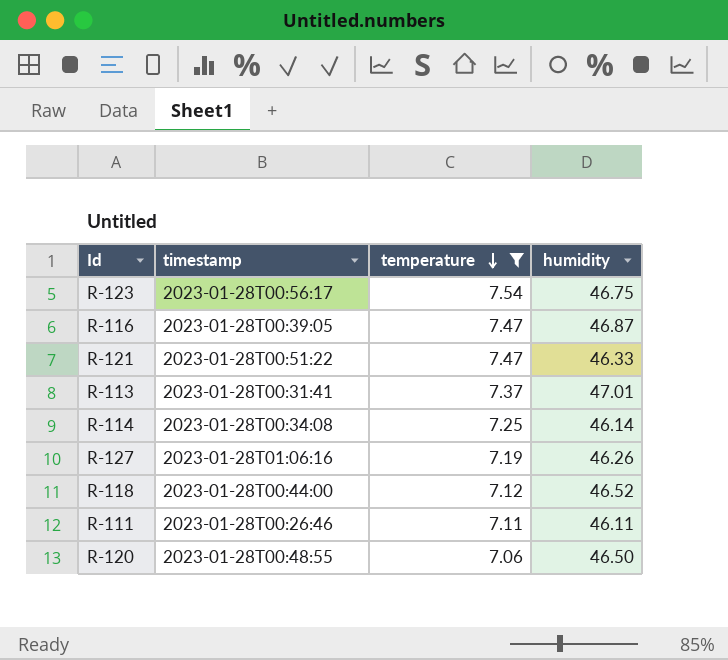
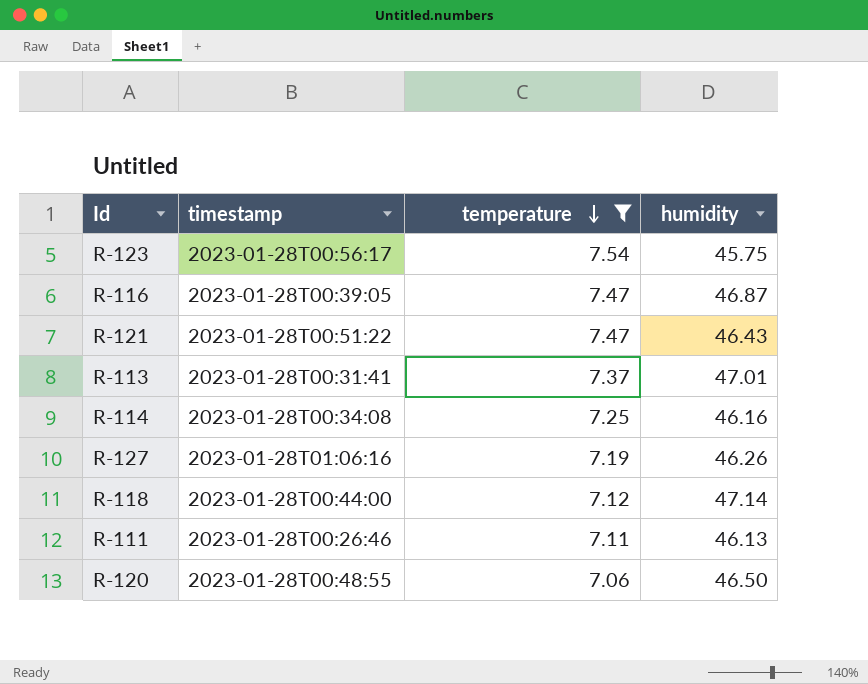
R-123 | humidity: 46.75 -> 45.75
R-121 | humidity: 46.33 -> 46.43
R-114 | humidity: 46.14 -> 46.16
R-118 | humidity: 46.52 -> 47.14
R-111 | humidity: 46.11 -> 46.13

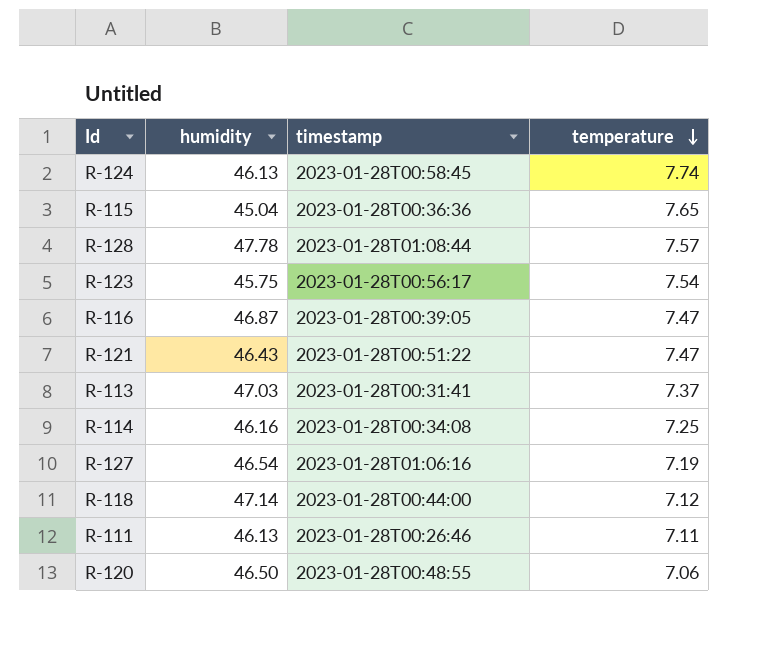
filter: temperature <= 7.54 -> none
column humidity | position: 4 -> 2
R-113 | humidity: 47.01 -> 47.03
R-127 | humidity: 46.26 -> 46.54

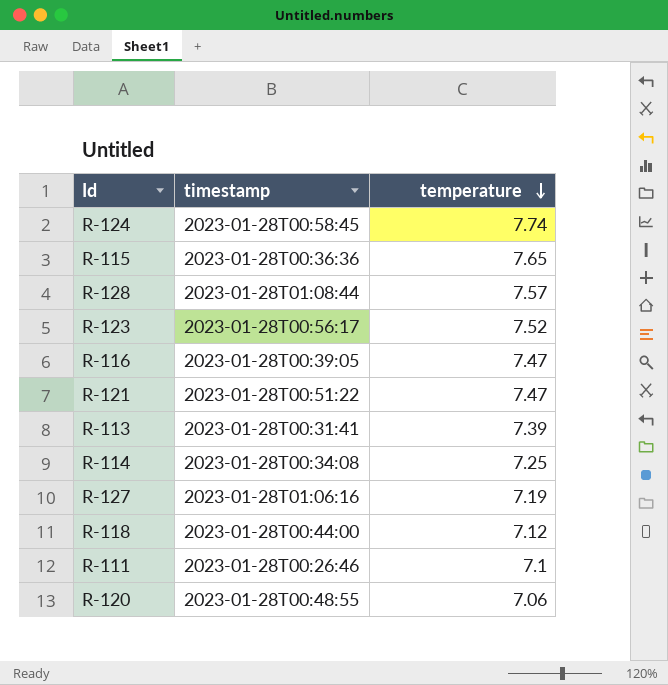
column humidity | position: 2 -> none
R-123 | temperature: 7.54 -> 7.52
R-113 | temperature: 7.37 -> 7.39
R-111 | temperature: 7.11 -> 7.1

